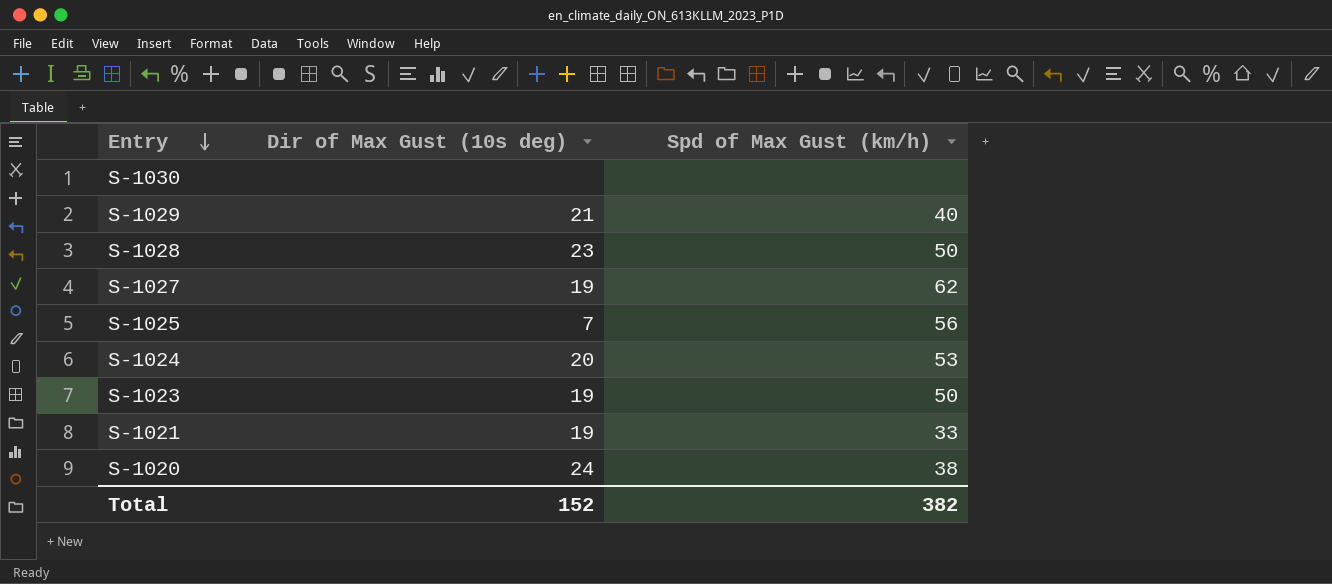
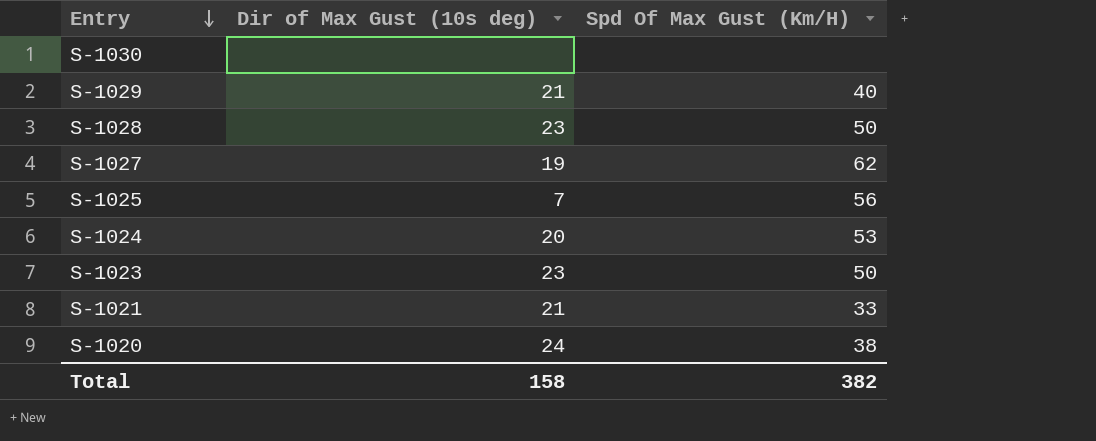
column name: Spd of Max Gust (km/h) -> Spd Of Max Gust (Km/H)
S-1023 | Dir of Max Gust (10s deg): 19 -> 23
S-1021 | Dir of Max Gust (10s deg): 19 -> 21
Total | Dir of Max Gust (10s deg): 152 -> 158

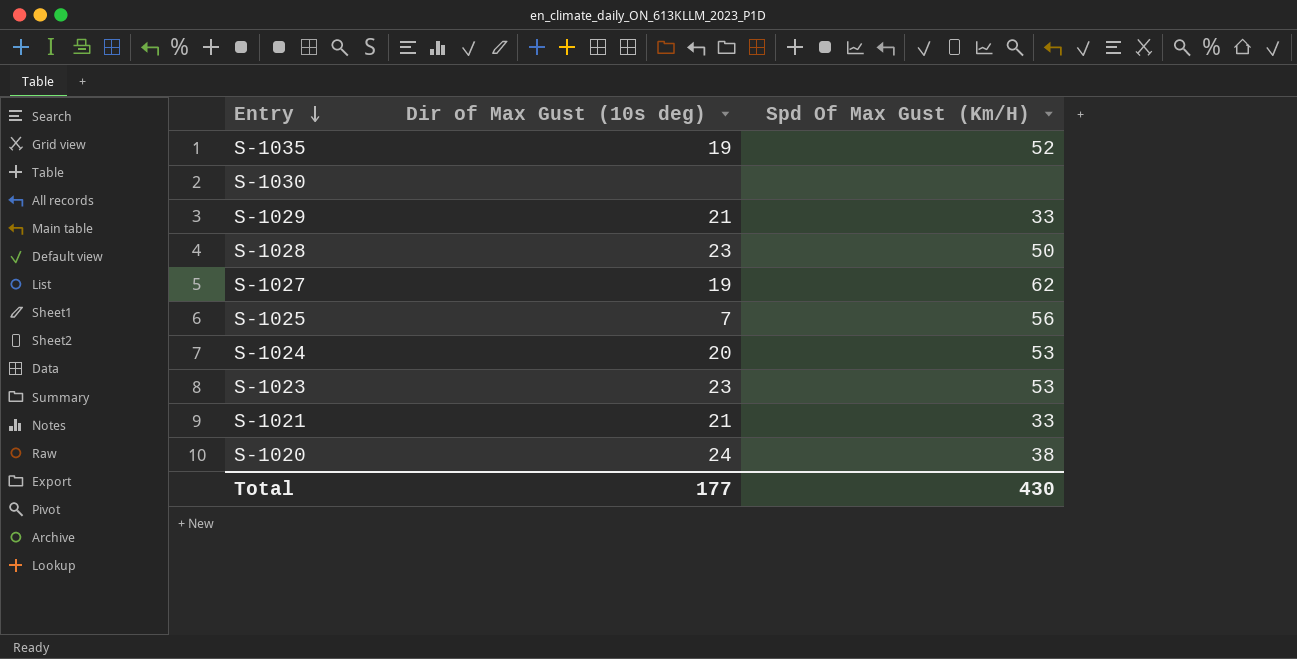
row S-1035: none -> 19 | 52
S-1029 | Spd Of Max Gust (Km/H): 40 -> 33
S-1023 | Spd Of Max Gust (Km/H): 50 -> 53
Total | Dir of Max Gust (10s deg): 158 -> 177
Total | Spd Of Max Gust (Km/H): 382 -> 430

